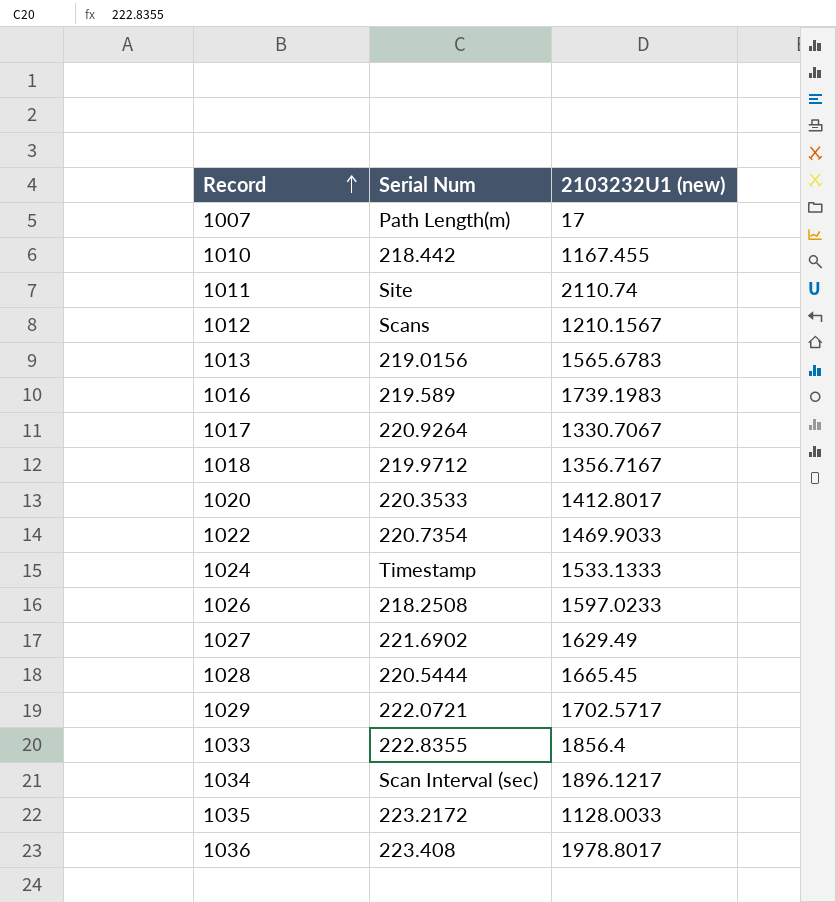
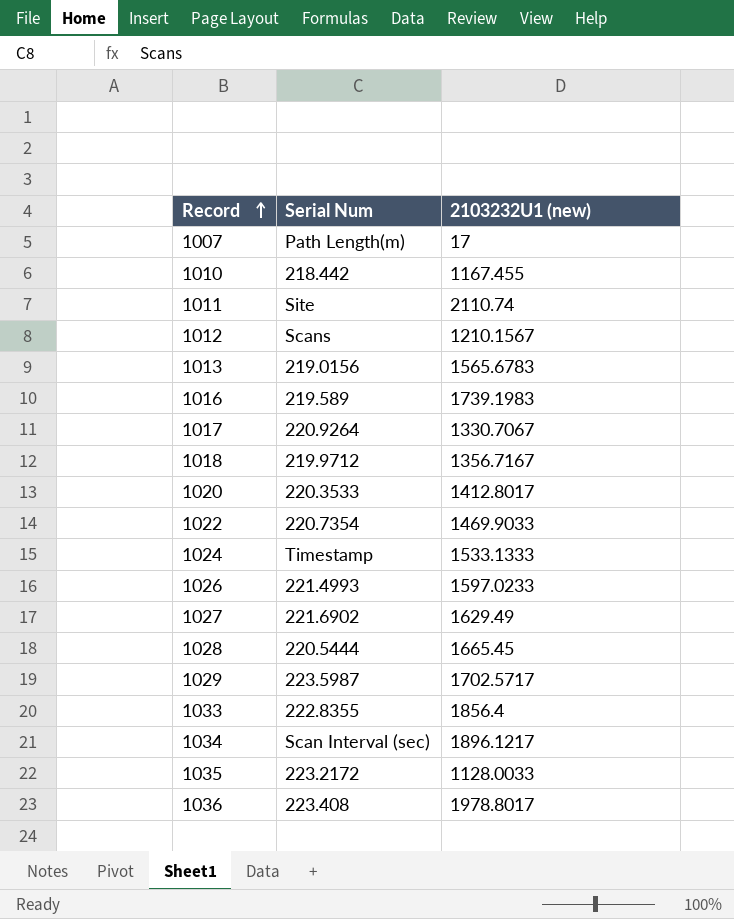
1026 | Serial Num: 218.2508 -> 221.4993
1029 | Serial Num: 222.0721 -> 223.5987

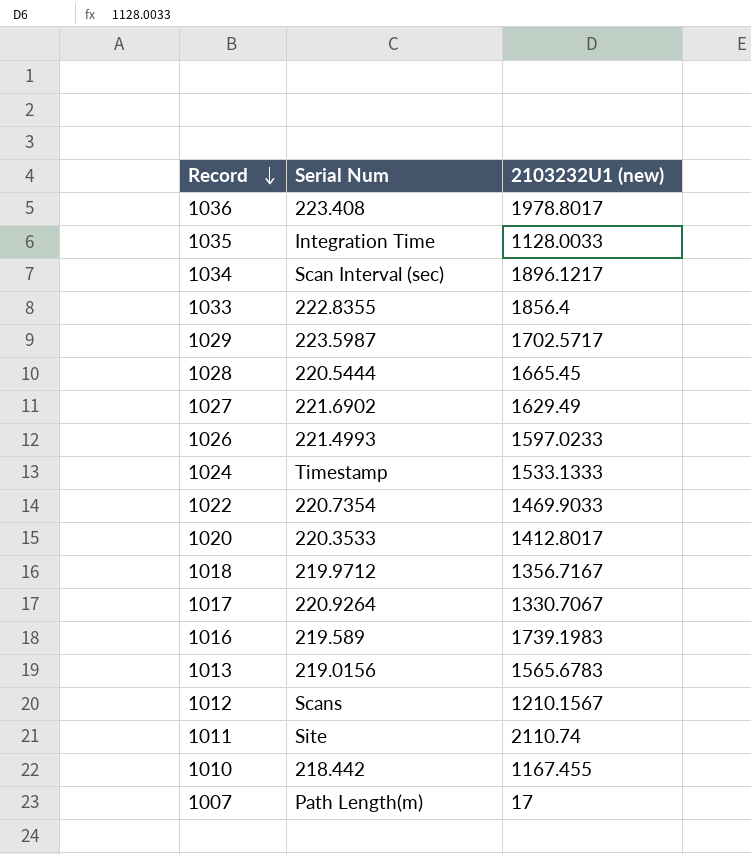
row order: Record ascending -> Record descending
1035 | Serial Num: 223.2172 -> Integration Time

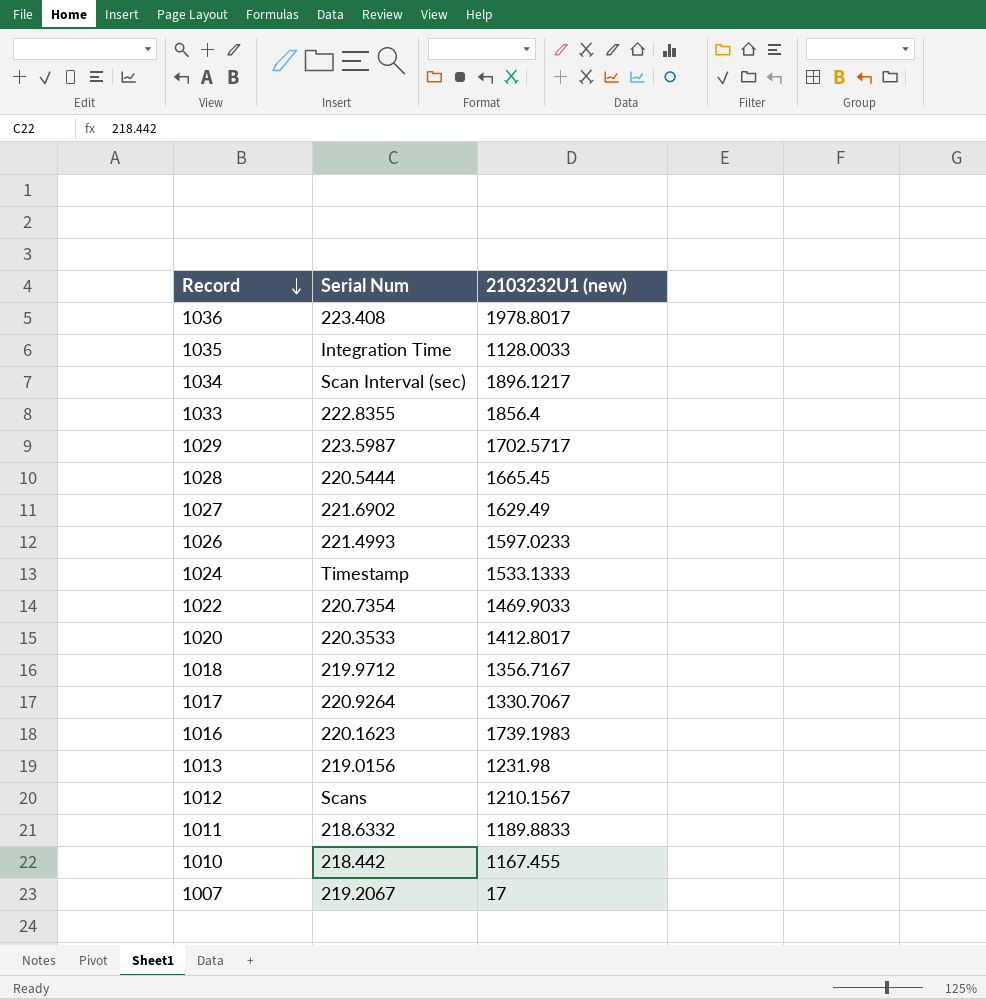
1016 | Serial Num: 219.589 -> 220.1623
1013 | 2103232U1 (new): 1565.6783 -> 1231.98
1011 | Serial Num: Site -> 218.6332
1011 | 2103232U1 (new): 2110.74 -> 1189.8833
1007 | Serial Num: Path Length(m) -> 219.2067

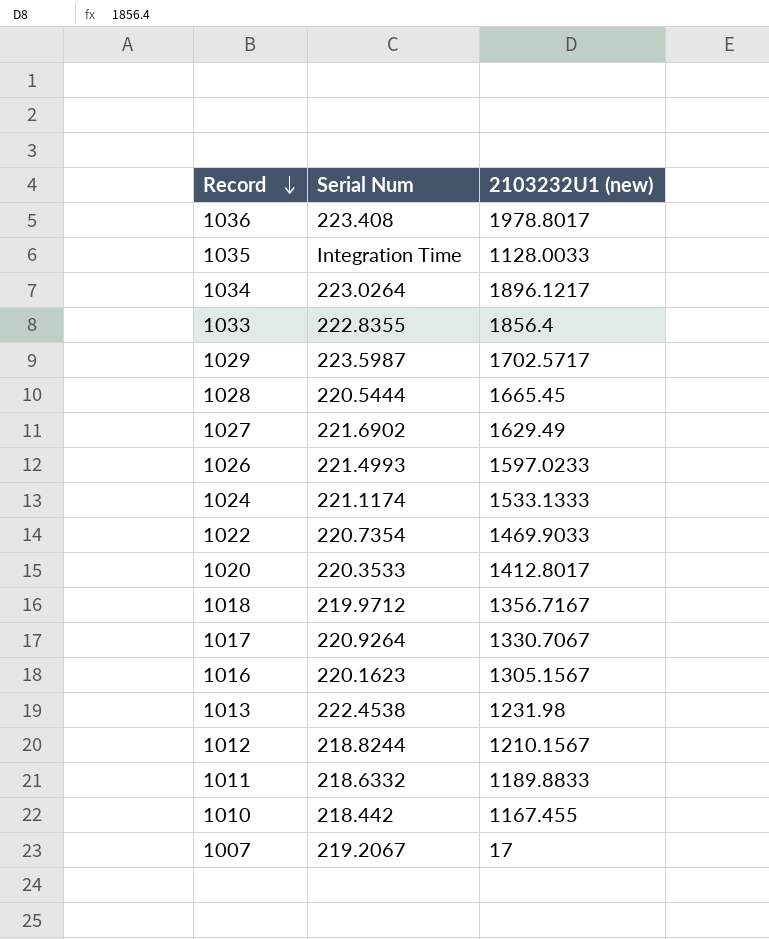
1034 | Serial Num: Scan Interval (sec) -> 223.0264
1024 | Serial Num: Timestamp -> 221.1174
1016 | 2103232U1 (new): 1739.1983 -> 1305.1567
1013 | Serial Num: 219.0156 -> 222.4538
1012 | Serial Num: Scans -> 218.8244

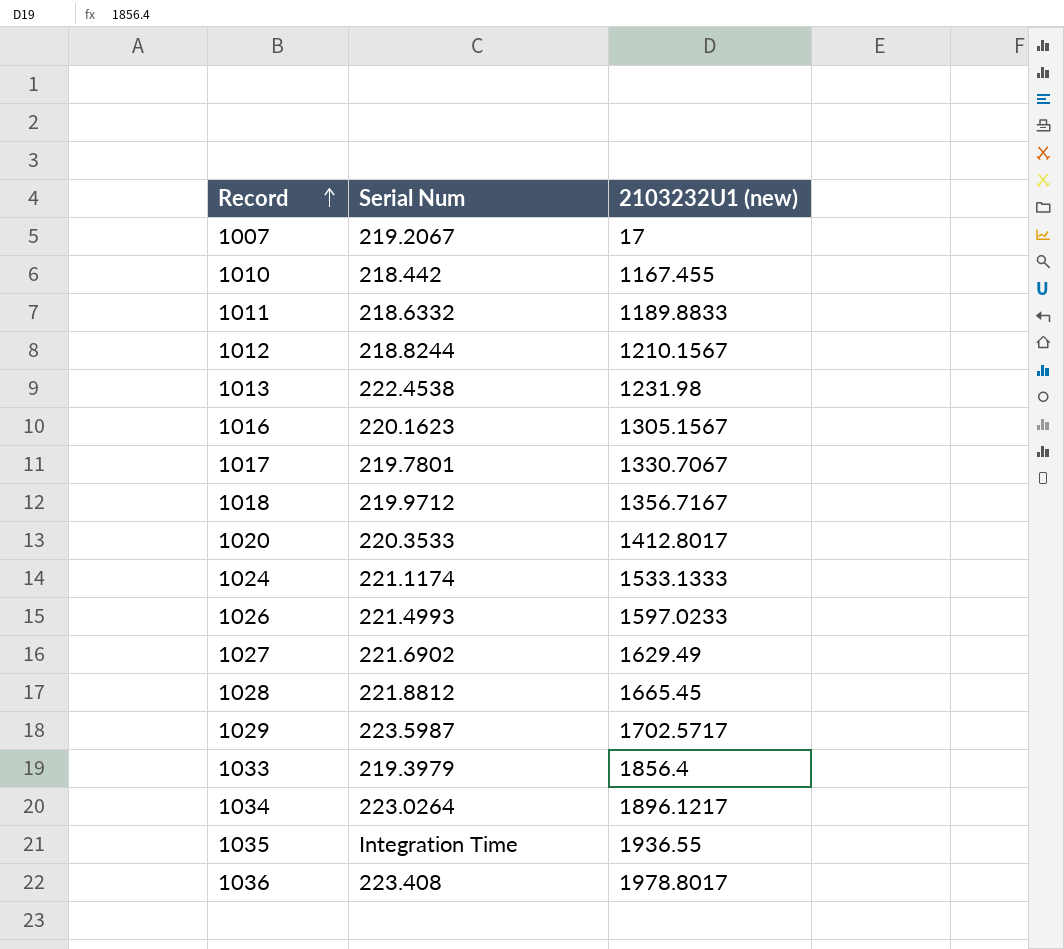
row order: Record descending -> Record ascending
row 1022: 220.7354 | 1469.9033 -> none
1017 | Serial Num: 220.9264 -> 219.7801
1028 | Serial Num: 220.5444 -> 221.8812
1033 | Serial Num: 222.8355 -> 219.3979
1035 | 2103232U1 (new): 1128.0033 -> 1936.55

